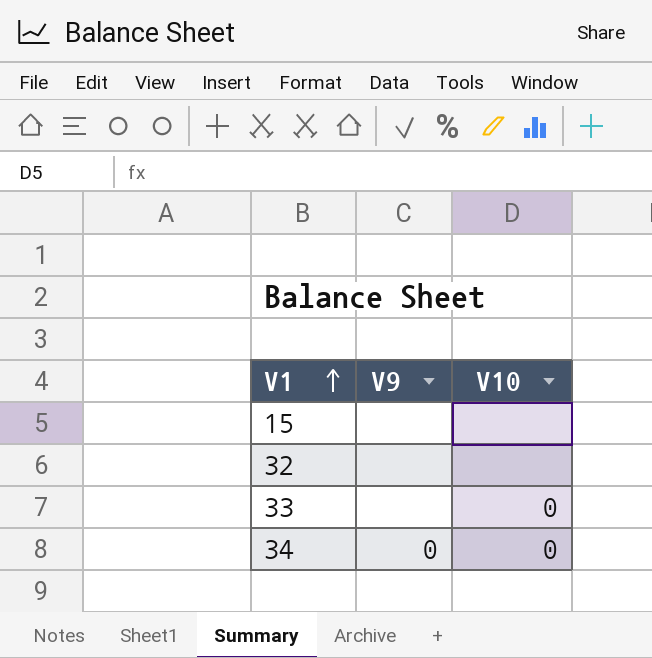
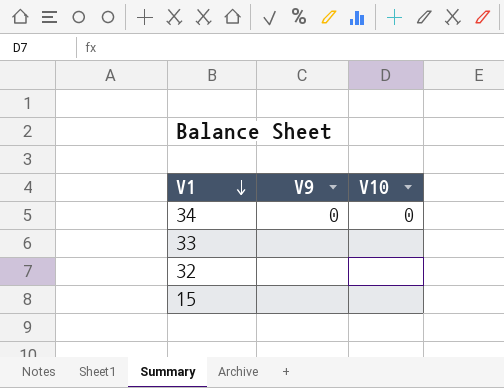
row order: V1 ascending -> V1 descending
33 | V10: 0 -> none

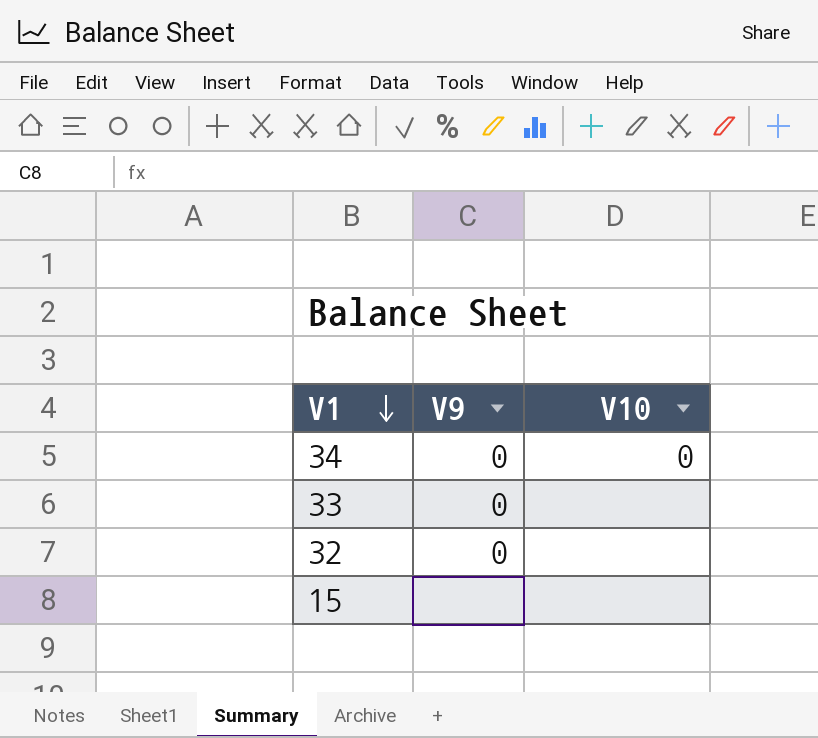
33 | V9: none -> 0
32 | V9: none -> 0

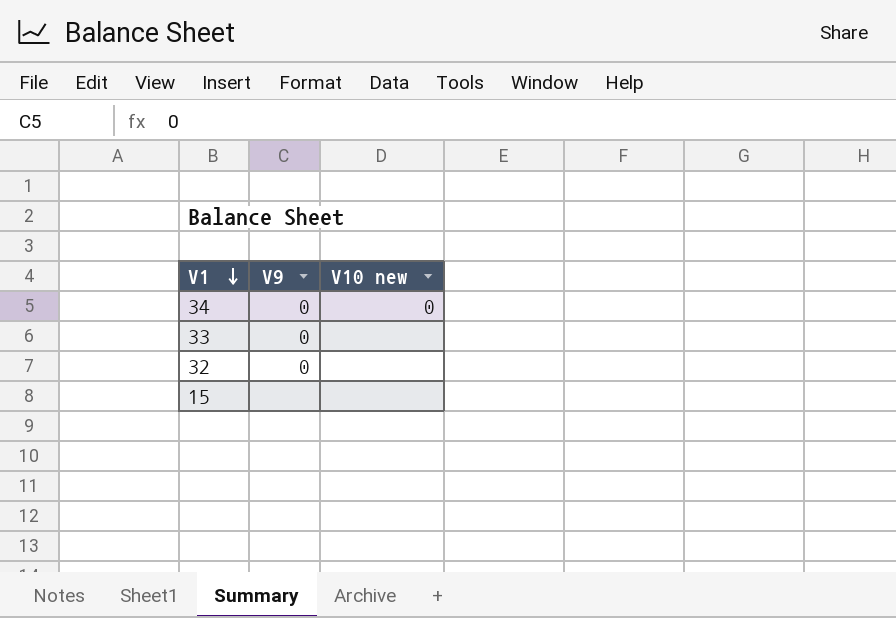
column name: V10 -> V10 new

